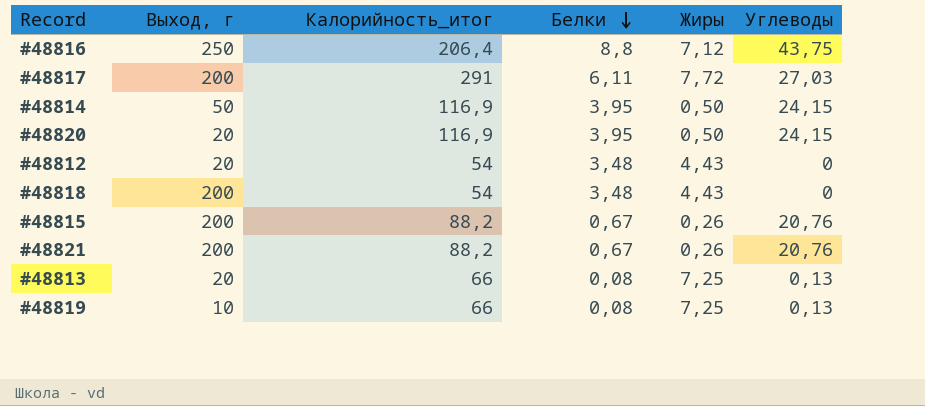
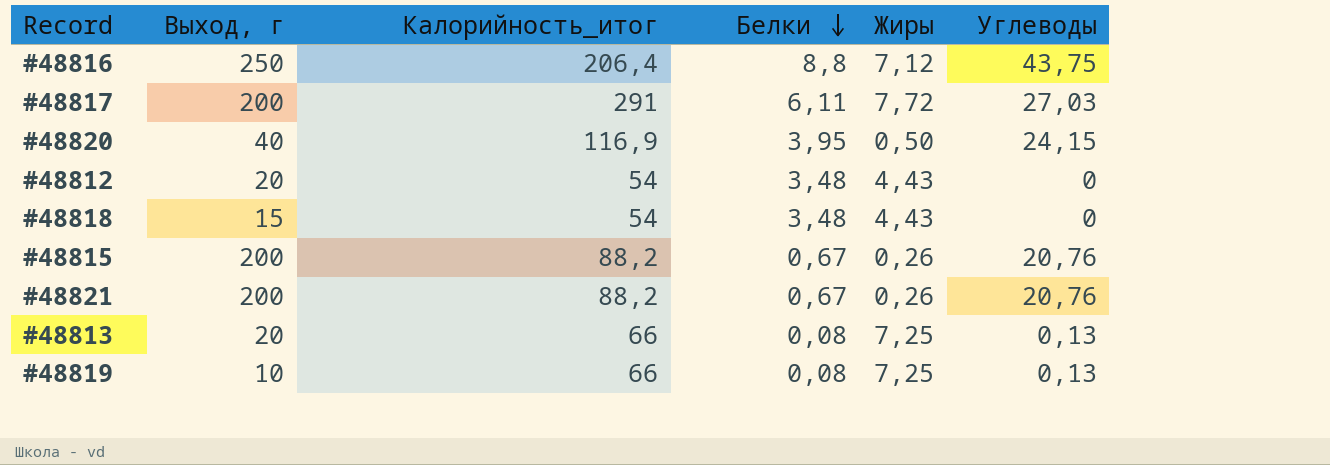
row #48814: 50 | 116,9 | 3,95 | 0,50 | 24,15 -> none
#48820 | Выход, г: 20 -> 40
#48818 | Выход, г: 200 -> 15

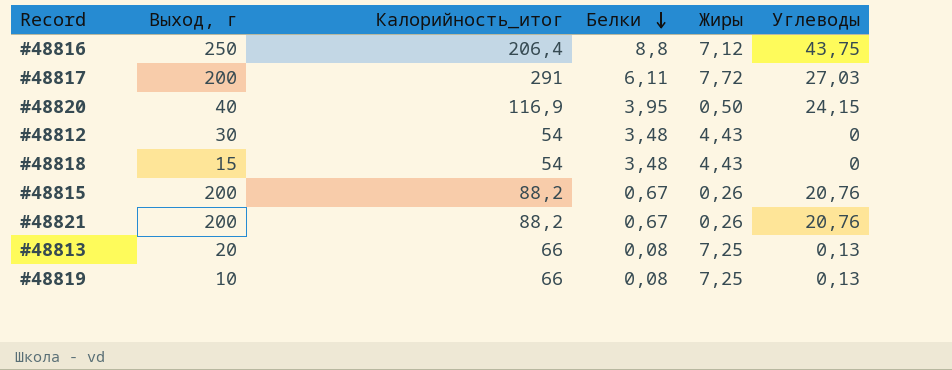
#48812 | Выход, г: 20 -> 30

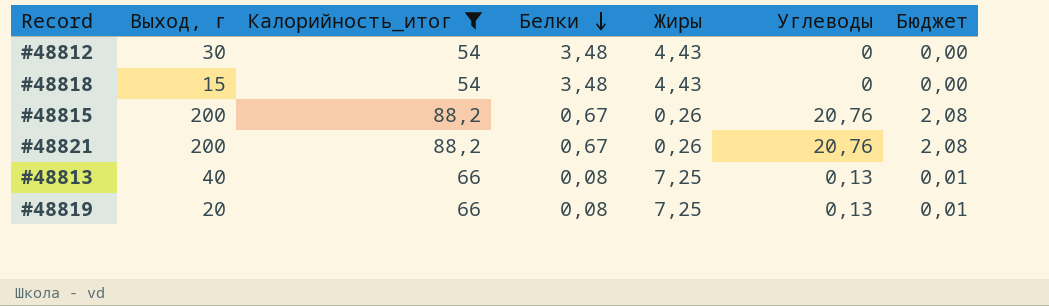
filter: none -> Калорийность_итог <= 88,2
column Бюджет | formula: none -> [Углеводы] * 0,1
#48813 | Выход, г: 20 -> 40
#48819 | Выход, г: 10 -> 20

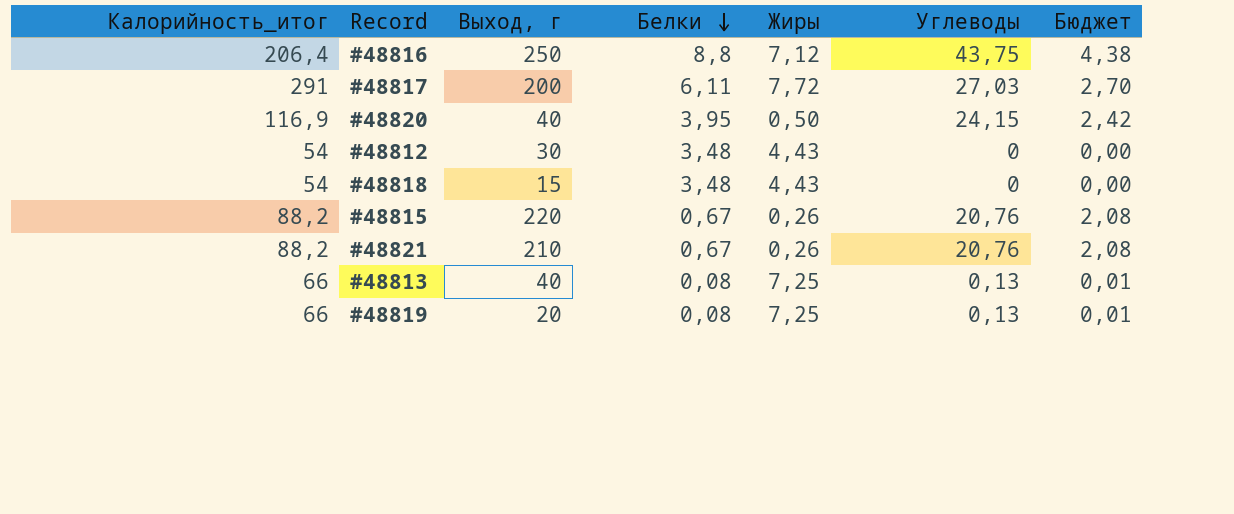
filter: Калорийность_итог <= 88,2 -> none
column Калорийность_итог | position: 3 -> 1
#48815 | Выход, г: 200 -> 220
#48821 | Выход, г: 200 -> 210

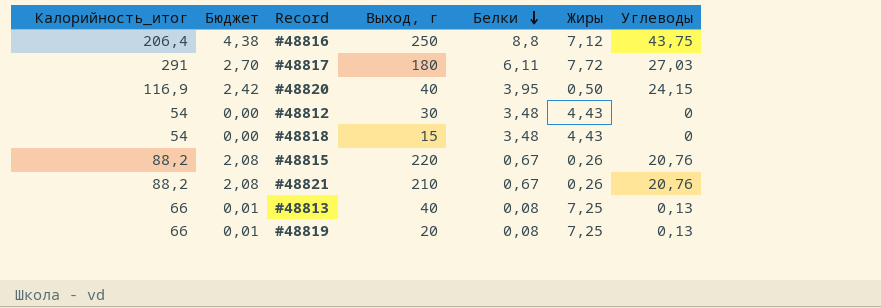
column Бюджет | position: 7 -> 2
#48817 | Выход, г: 200 -> 180

